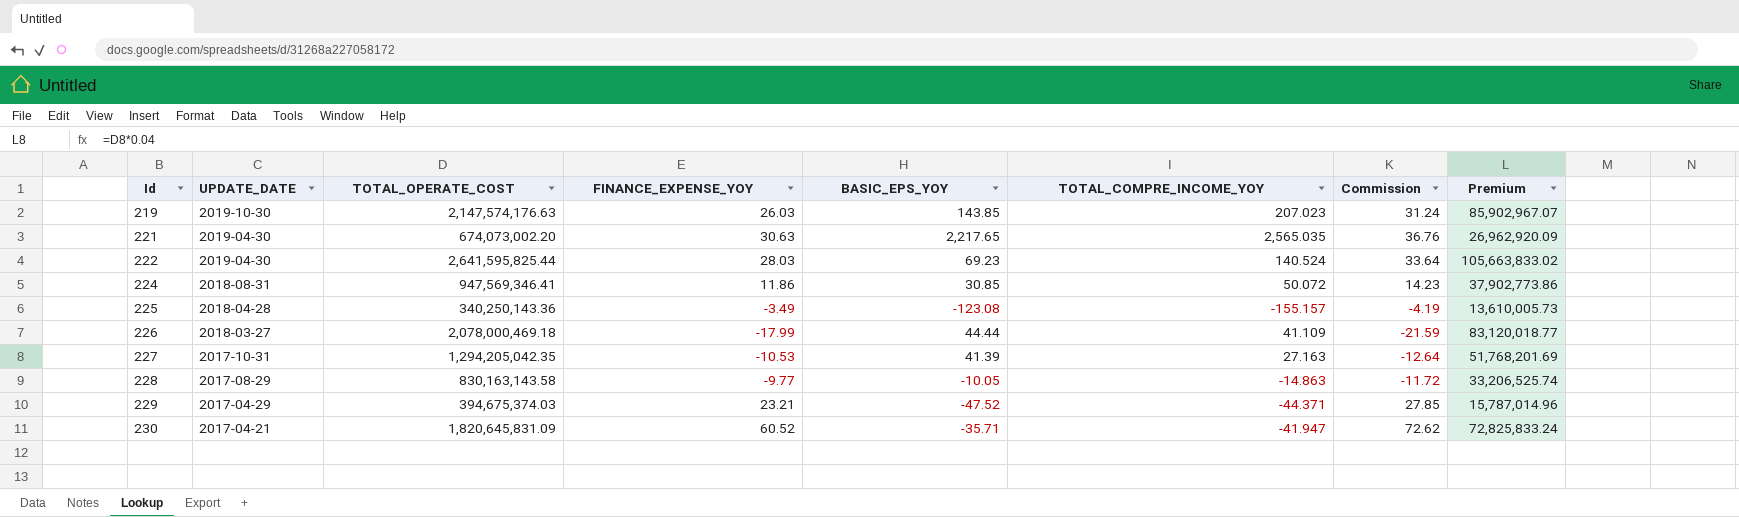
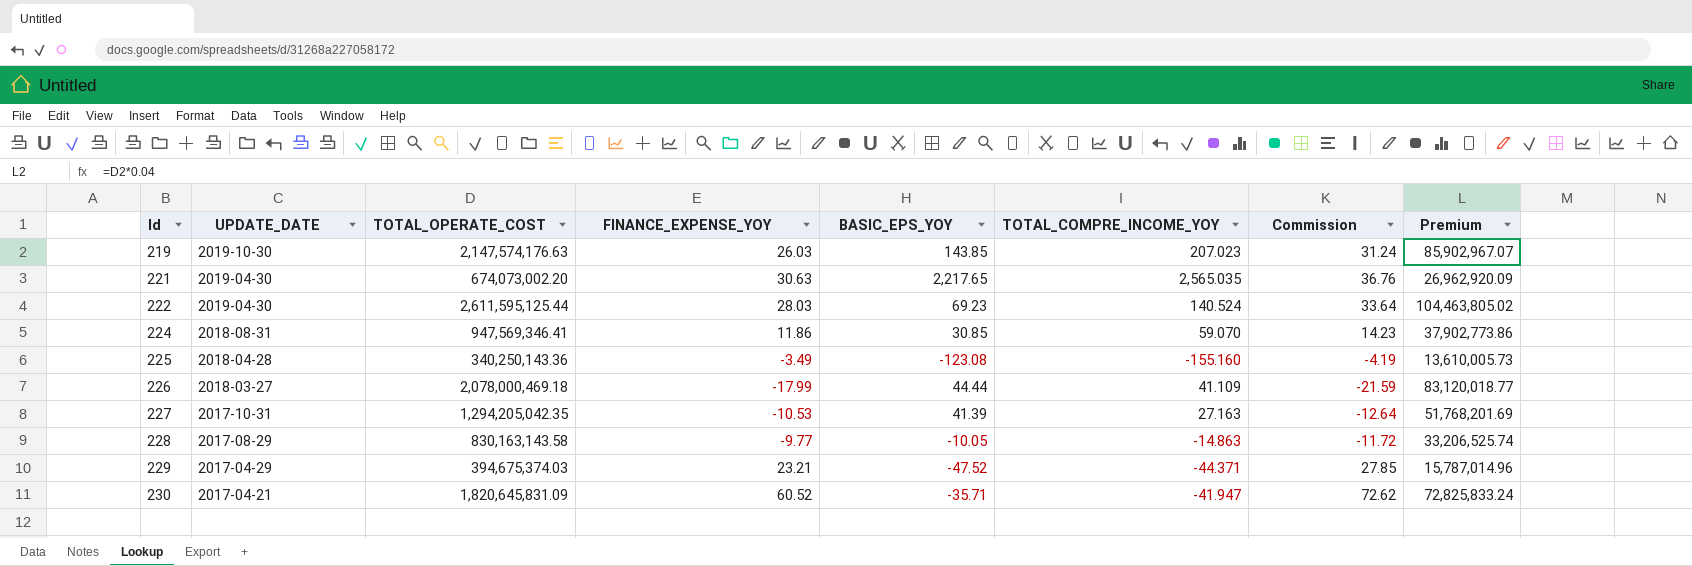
222 | TOTAL_OPERATE_COST: 2,641,595,825.44 -> 2,611,595,125.44
222 | Premium: 105,663,833.02 -> 104,463,805.02
224 | TOTAL_COMPRE_INCOME_YOY: 50.072 -> 59.070
225 | TOTAL_COMPRE_INCOME_YOY: -155.157 -> -155.160

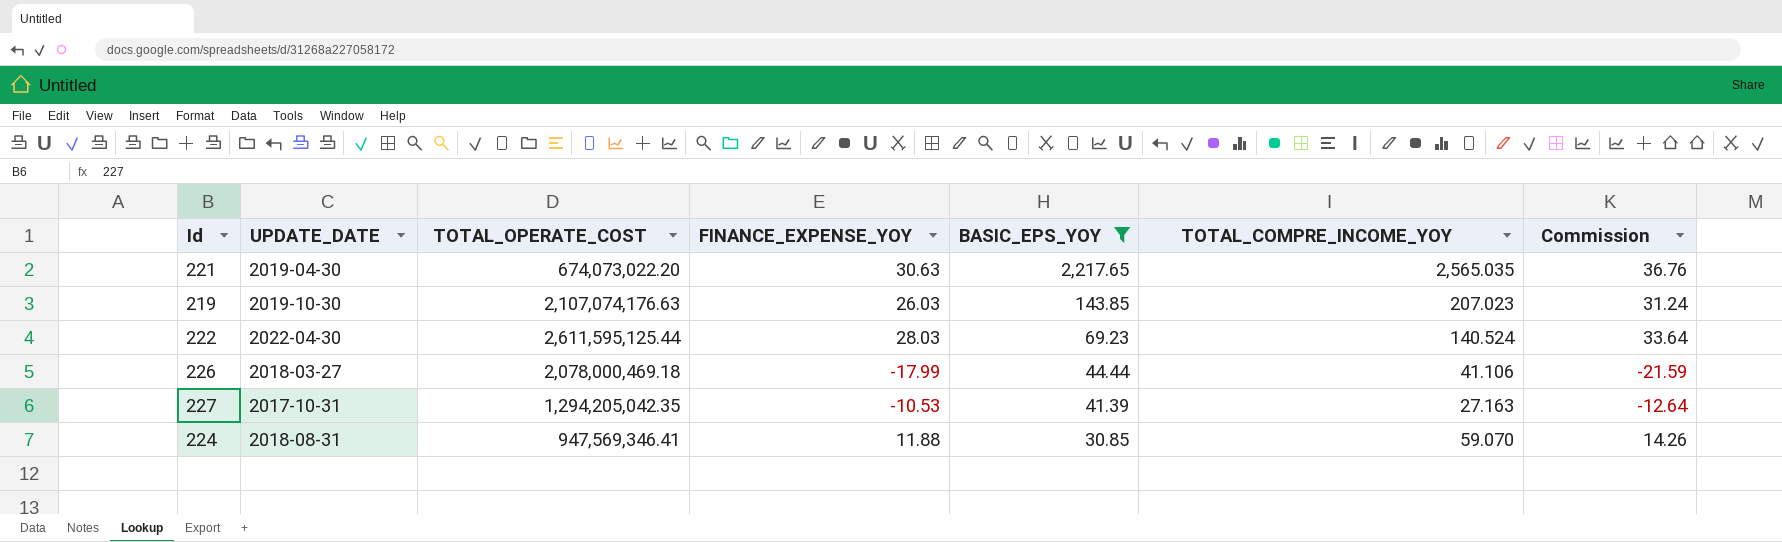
filter: none -> BASIC_EPS_YOY >= 30.85
row order: Id ascending -> BASIC_EPS_YOY descending
column Premium | formula: [TOTAL_OPERATE_COST] * 0.04 -> none
221 | TOTAL_OPERATE_COST: 674,073,002.20 -> 674,073,022.20
219 | TOTAL_OPERATE_COST: 2,147,574,176.63 -> 2,107,074,176.63
222 | UPDATE_DATE: 2019-04-30 -> 2022-04-30
226 | TOTAL_COMPRE_INCOME_YOY: 41.109 -> 41.106
224 | FINANCE_EXPENSE_YOY: 11.86 -> 11.88
224 | Commission: 14.23 -> 14.26

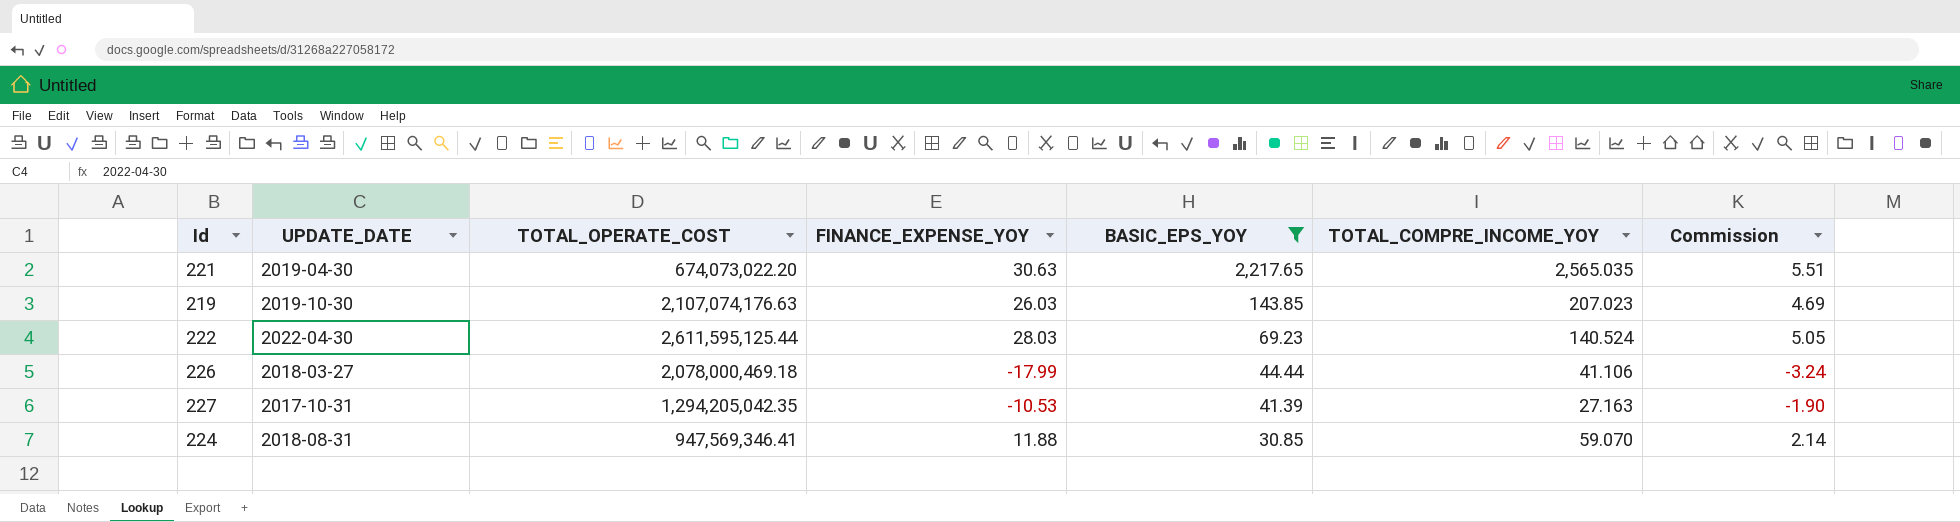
column Commission | formula: [FINANCE_EXPENSE_YOY] * 1.2 -> [FINANCE_EXPENSE_YOY] * 0.18

